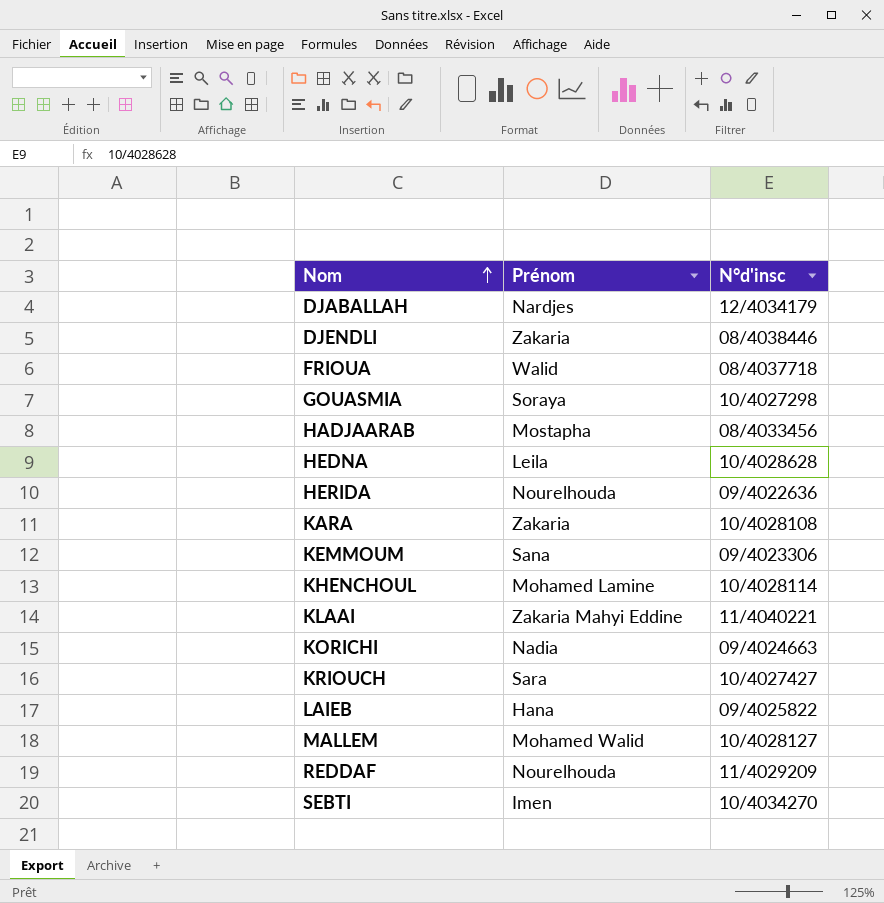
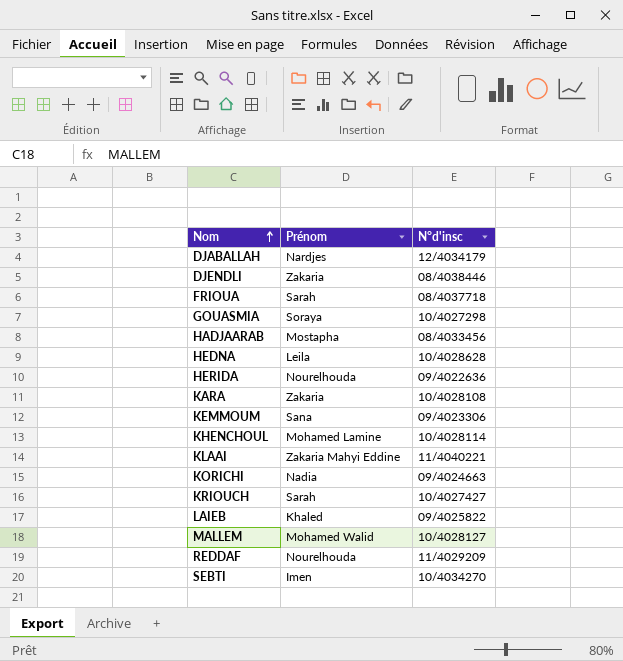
FRIOUA | Prénom: Walid -> Sarah
KRIOUCH | Prénom: Sara -> Sarah
LAIEB | Prénom: Hana -> Khaled

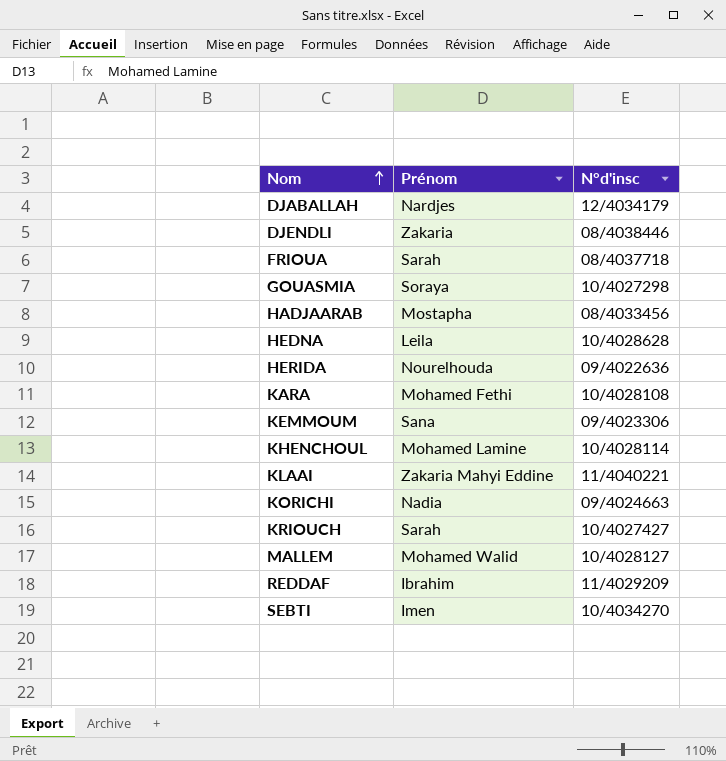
row LAIEB: Khaled | 09/4025822 -> none
KARA | Prénom: Zakaria -> Mohamed Fethi
REDDAF | Prénom: Nourelhouda -> Ibrahim

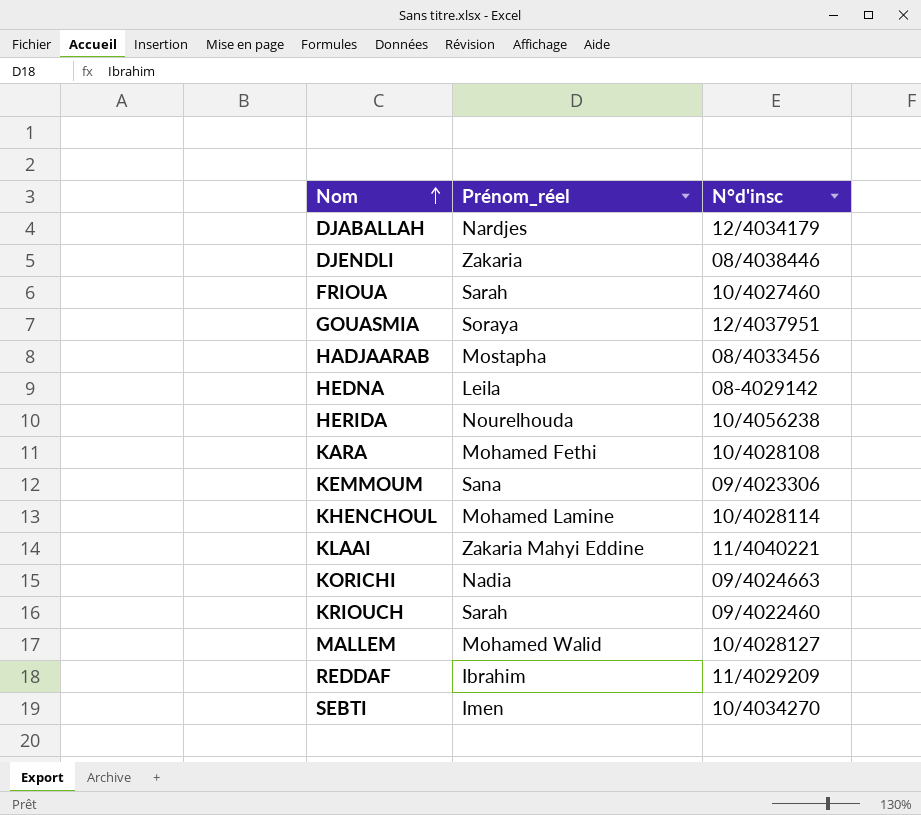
column name: Prénom -> Prénom_réel
FRIOUA | N°d'insc: 08/4037718 -> 10/4027460
GOUASMIA | N°d'insc: 10/4027298 -> 12/4037951
HEDNA | N°d'insc: 10/4028628 -> 08-4029142
HERIDA | N°d'insc: 09/4022636 -> 10/4056238
KRIOUCH | N°d'insc: 10/4027427 -> 09/4022460

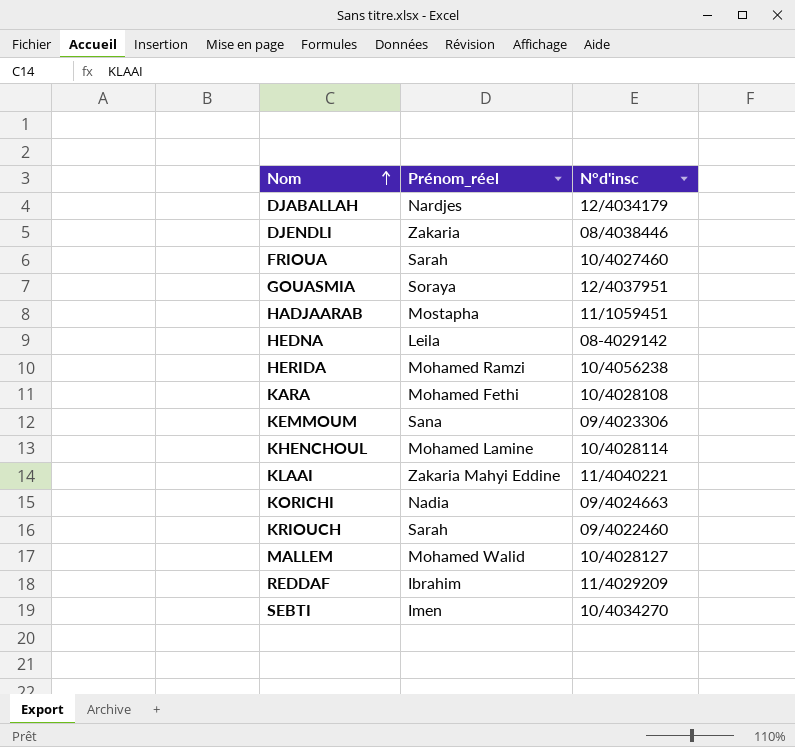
HADJAARAB | N°d'insc: 08/4033456 -> 11/1059451
HERIDA | Prénom_réel: Nourelhouda -> Mohamed Ramzi

